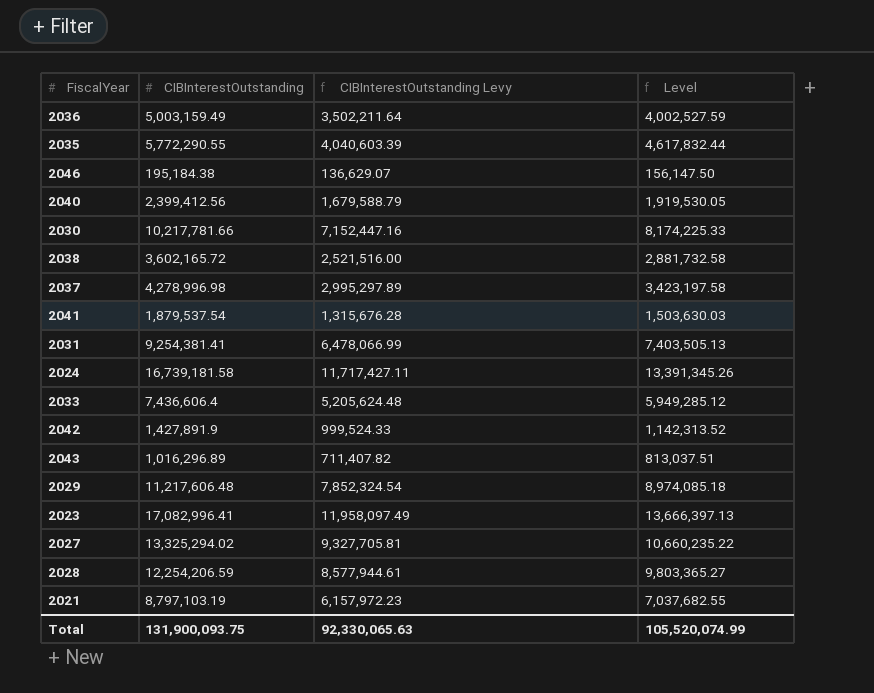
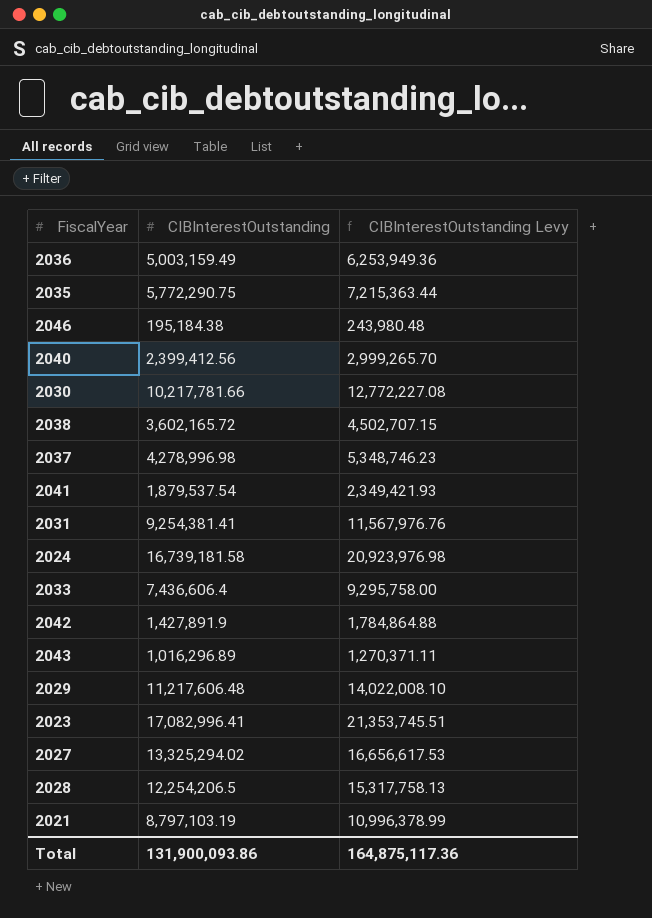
column Level | formula: [CIBInterestOutstanding] * 0.8 -> none
column CIBInterestOutstanding Levy | formula: [CIBInterestOutstanding] * 0.7 -> [CIBInterestOutstanding] * 1.25
2035 | CIBInterestOutstanding: 5,772,290.55 -> 5,772,290.75
2028 | CIBInterestOutstanding: 12,254,206.59 -> 12,254,206.5
Total | CIBInterestOutstanding: 131,900,093.75 -> 131,900,093.86
Total | CIBInterestOutstanding Levy: 92,330,065.63 -> 164,875,117.36

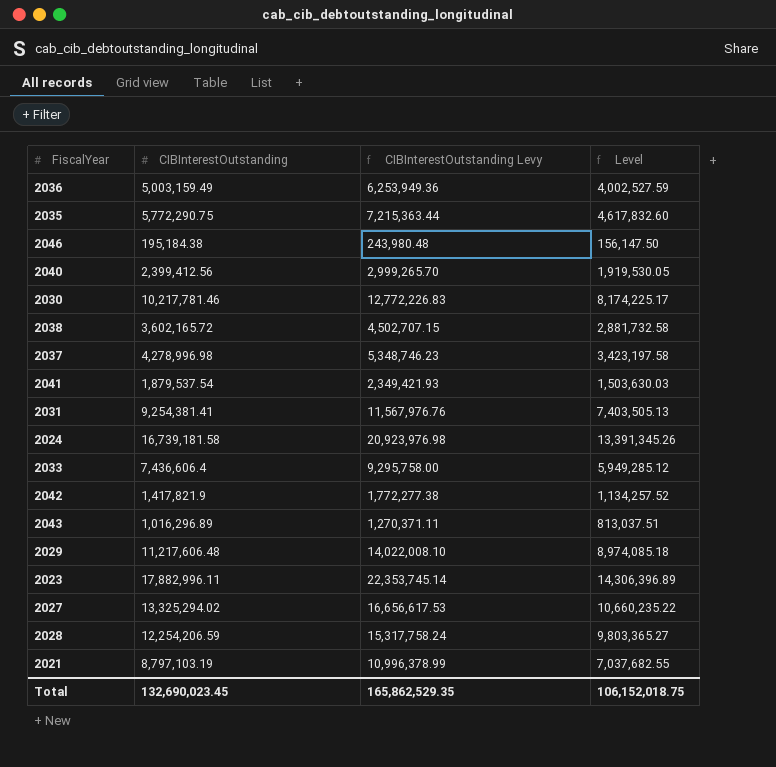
column Level | formula: none -> [CIBInterestOutstanding] * 0.8
2030 | CIBInterestOutstanding: 10,217,781.66 -> 10,217,781.46
2030 | CIBInterestOutstanding Levy: 12,772,227.08 -> 12,772,226.83
2042 | CIBInterestOutstanding: 1,427,891.9 -> 1,417,821.9
2042 | CIBInterestOutstanding Levy: 1,784,864.88 -> 1,772,277.38
2023 | CIBInterestOutstanding: 17,082,996.41 -> 17,882,996.11
2023 | CIBInterestOutstanding Levy: 21,353,745.51 -> 22,353,745.14
2028 | CIBInterestOutstanding: 12,254,206.5 -> 12,254,206.59
2028 | CIBInterestOutstanding Levy: 15,317,758.13 -> 15,317,758.24
Total | CIBInterestOutstanding: 131,900,093.86 -> 132,690,023.45
Total | CIBInterestOutstanding Levy: 164,875,117.36 -> 165,862,529.35

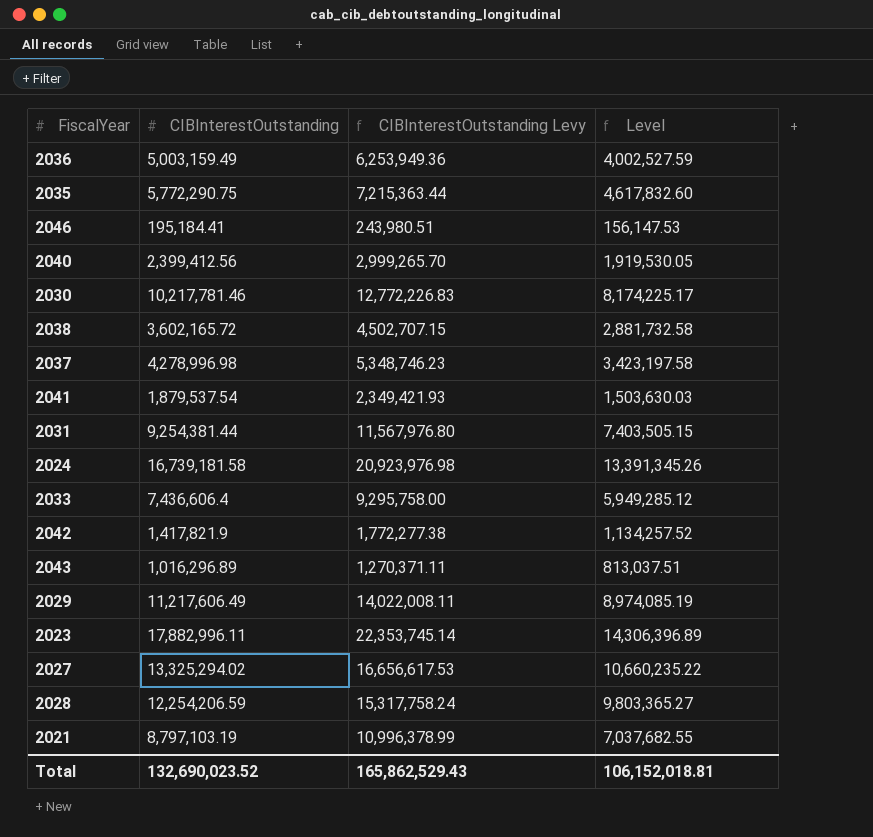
2046 | CIBInterestOutstanding: 195,184.38 -> 195,184.41
2046 | CIBInterestOutstanding Levy: 243,980.48 -> 243,980.51
2046 | Level: 156,147.50 -> 156,147.53
2031 | CIBInterestOutstanding: 9,254,381.41 -> 9,254,381.44
2031 | CIBInterestOutstanding Levy: 11,567,976.76 -> 11,567,976.80
2031 | Level: 7,403,505.13 -> 7,403,505.15
2029 | CIBInterestOutstanding: 11,217,606.48 -> 11,217,606.49
2029 | CIBInterestOutstanding Levy: 14,022,008.10 -> 14,022,008.11
2029 | Level: 8,974,085.18 -> 8,974,085.19
Total | CIBInterestOutstanding: 132,690,023.45 -> 132,690,023.52
Total | CIBInterestOutstanding Levy: 165,862,529.35 -> 165,862,529.43
Total | Level: 106,152,018.75 -> 106,152,018.81

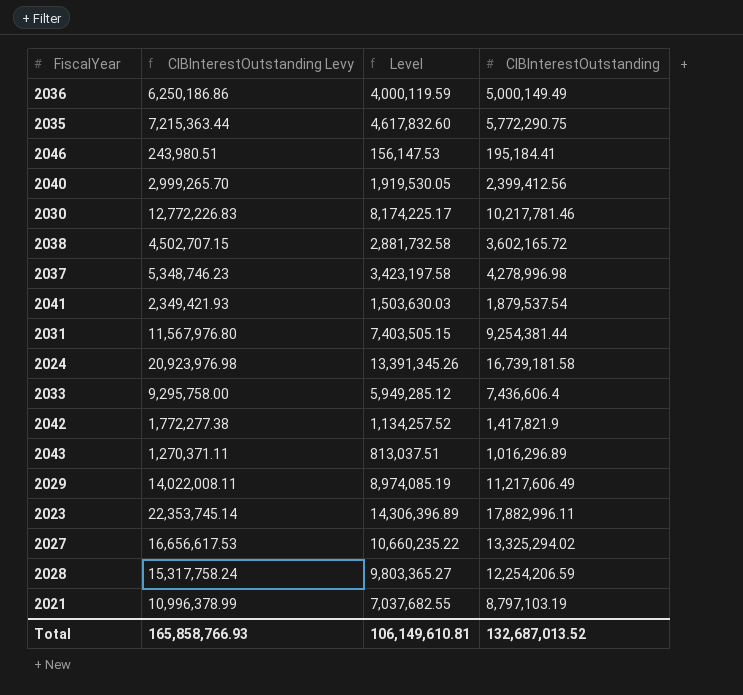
column CIBInterestOutstanding | position: 2 -> 4
2036 | CIBInterestOutstanding Levy: 6,253,949.36 -> 6,250,186.86
2036 | Level: 4,002,527.59 -> 4,000,119.59
2036 | CIBInterestOutstanding: 5,003,159.49 -> 5,000,149.49
Total | CIBInterestOutstanding Levy: 165,862,529.43 -> 165,858,766.93
Total | Level: 106,152,018.81 -> 106,149,610.81
Total | CIBInterestOutstanding: 132,690,023.52 -> 132,687,013.52

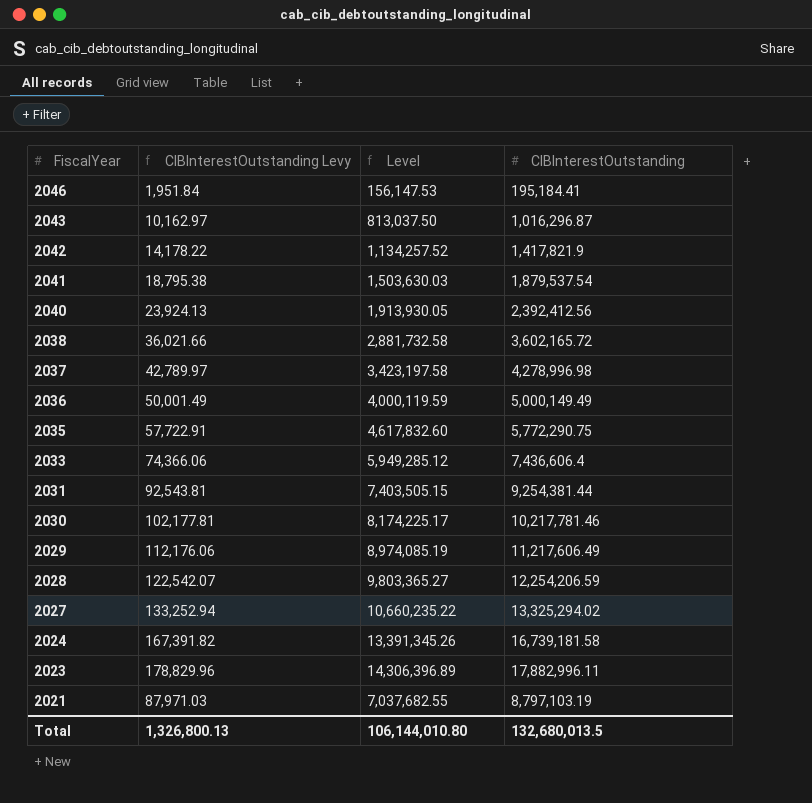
row order: none -> FiscalYear descending
column CIBInterestOutstanding Levy | formula: [CIBInterestOutstanding] * 1.25 -> [CIBInterestOutstanding] * 0.01
2043 | Level: 813,037.51 -> 813,037.50
2043 | CIBInterestOutstanding: 1,016,296.89 -> 1,016,296.87
2040 | Level: 1,919,530.05 -> 1,913,930.05
2040 | CIBInterestOutstanding: 2,399,412.56 -> 2,392,412.56
Total | CIBInterestOutstanding Levy: 165,858,766.93 -> 1,326,800.13
Total | Level: 106,149,610.81 -> 106,144,010.80
Total | CIBInterestOutstanding: 132,687,013.52 -> 132,680,013.5

